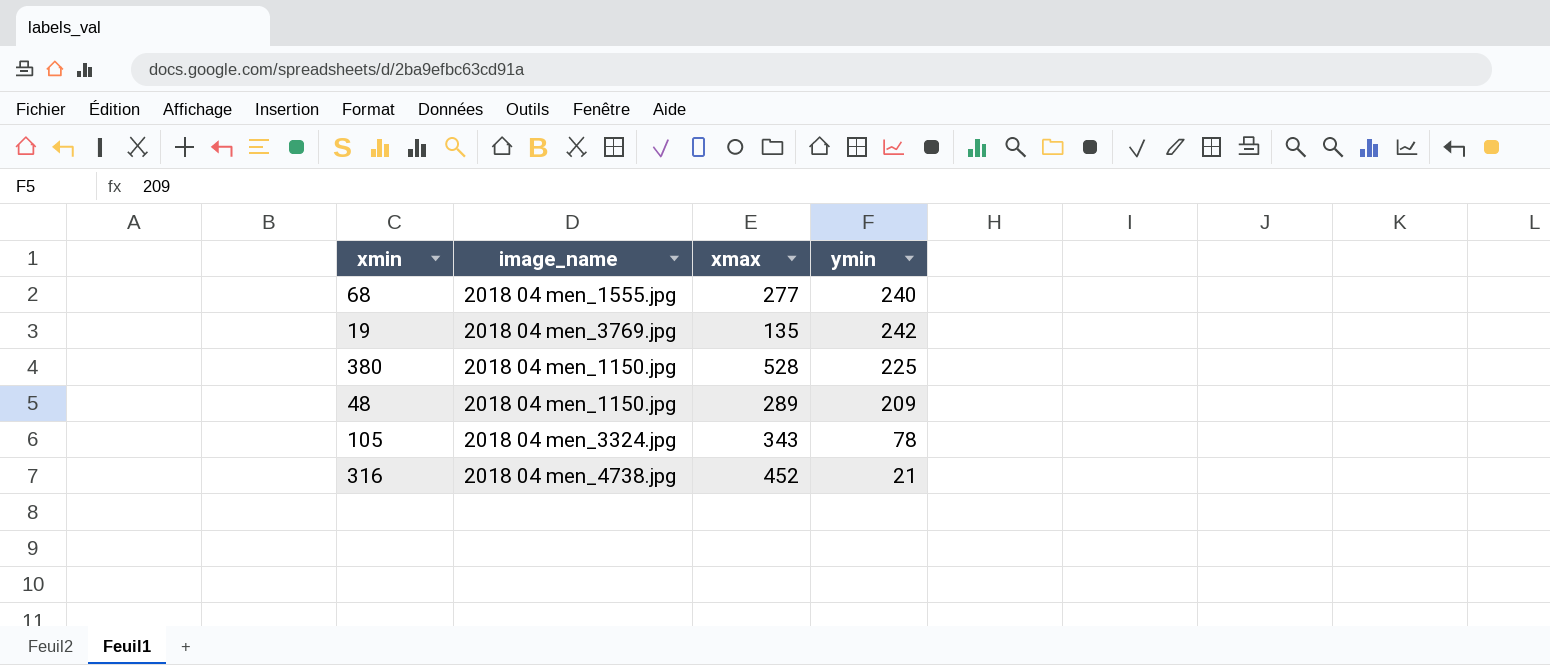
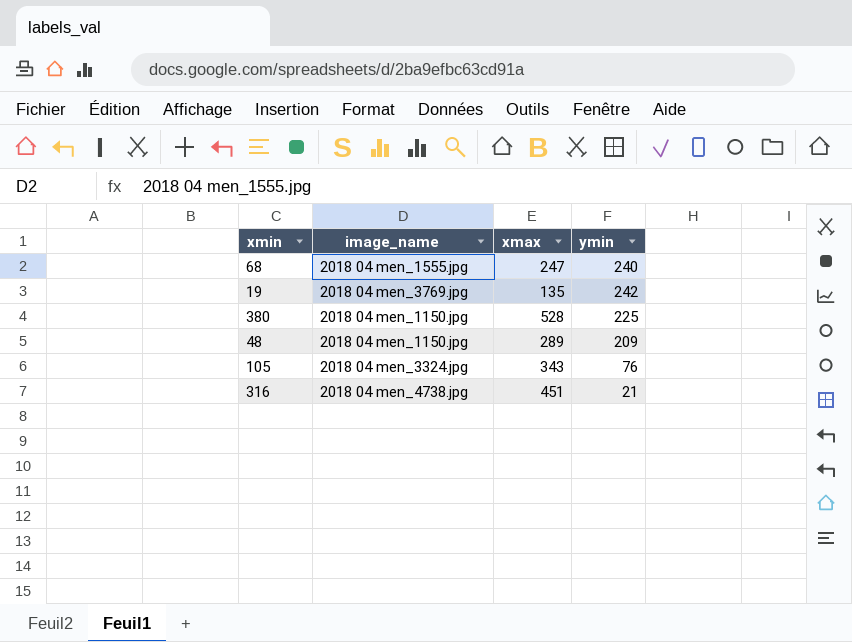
68 | xmax: 277 -> 247
105 | ymin: 78 -> 76
316 | xmax: 452 -> 451

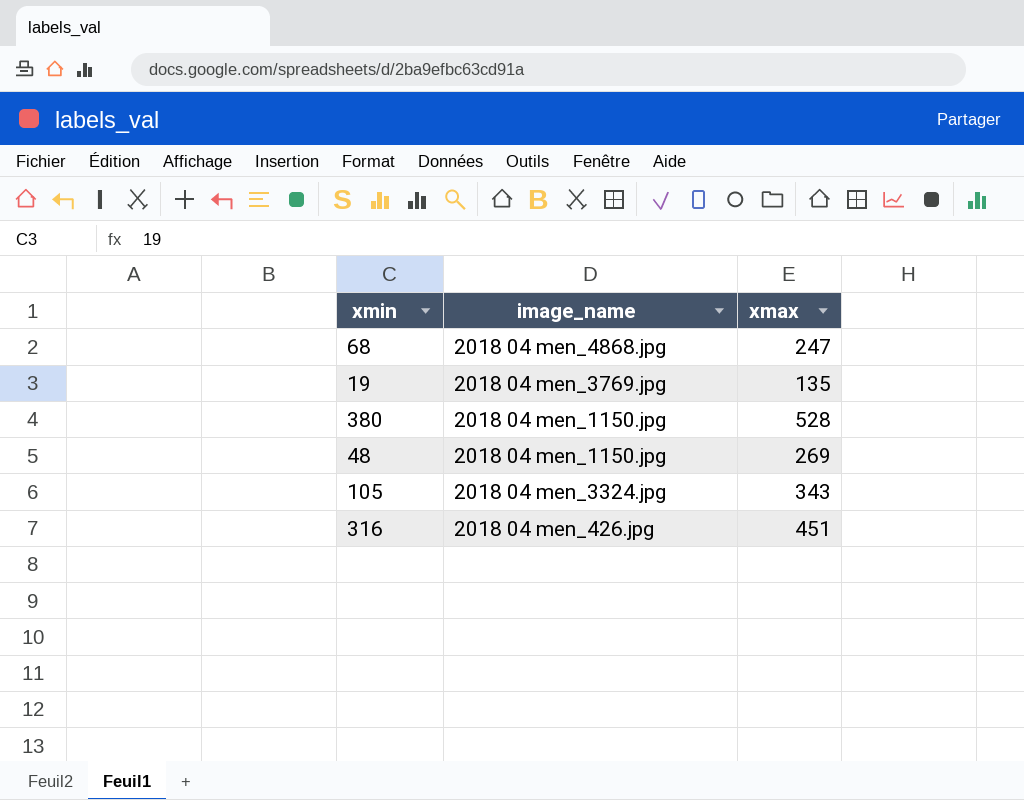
column ymin | position: 4 -> none
68 | image_name: 2018 04 men_1555.jpg -> 2018 04 men_4868.jpg
48 | xmax: 289 -> 269
316 | image_name: 2018 04 men_4738.jpg -> 2018 04 men_426.jpg

